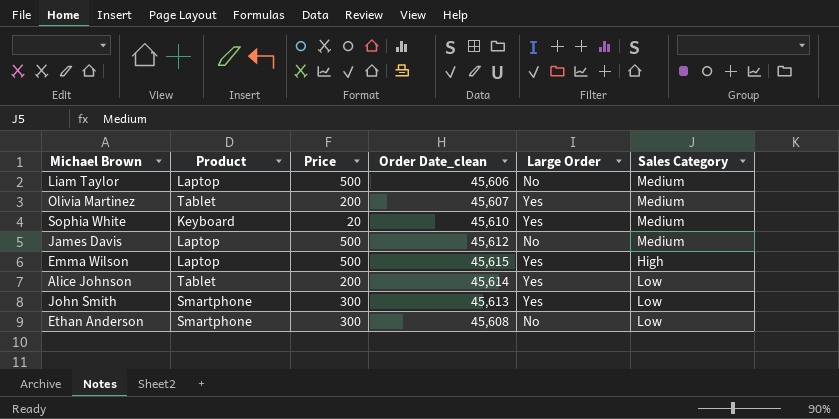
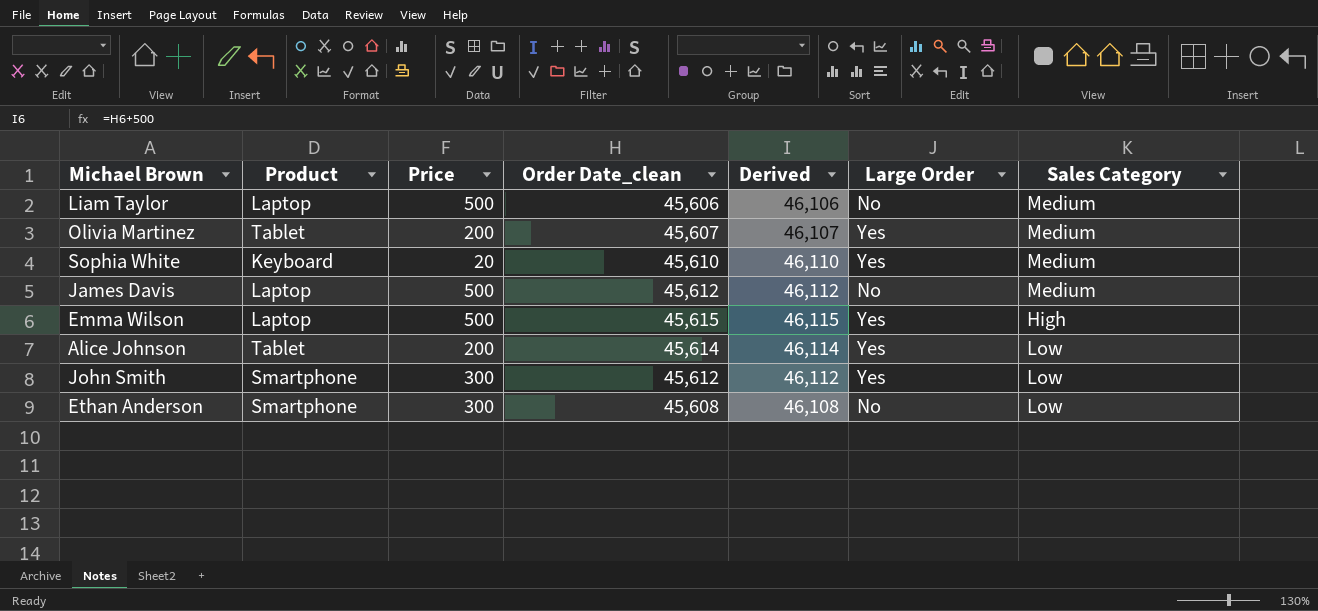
column Derived | formula: none -> [Order Date_clean] + 500
John Smith | Order Date_clean: 45,613 -> 45,612

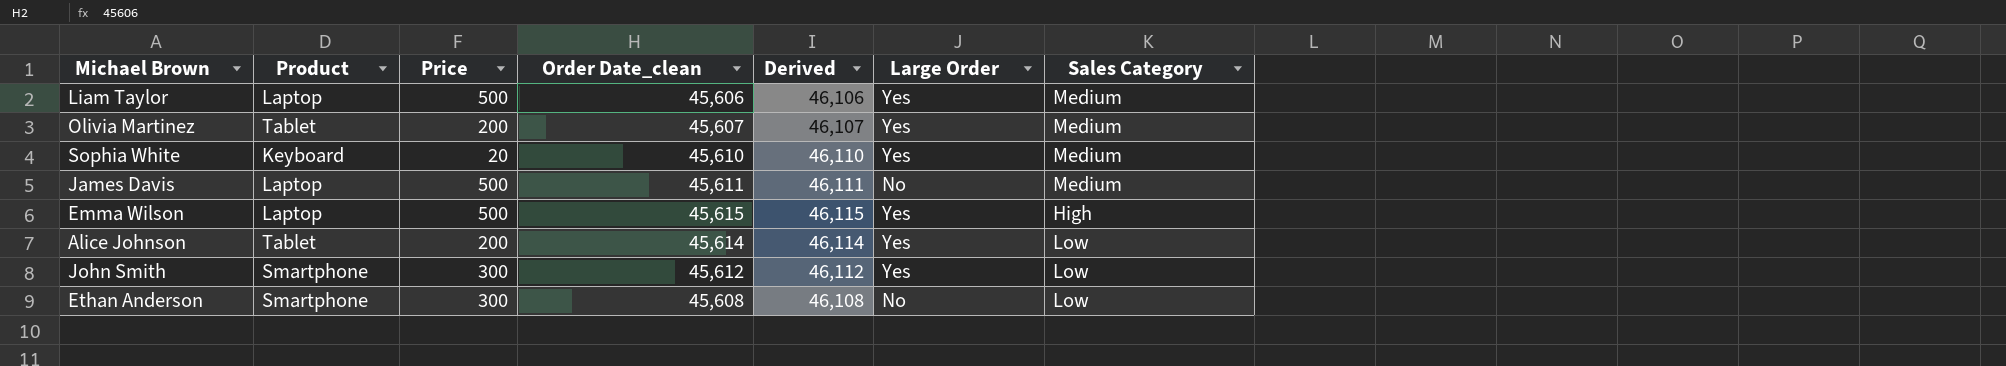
Liam Taylor | Large Order: No -> Yes
James Davis | Order Date_clean: 45,612 -> 45,611
James Davis | Derived: 46,112 -> 46,111

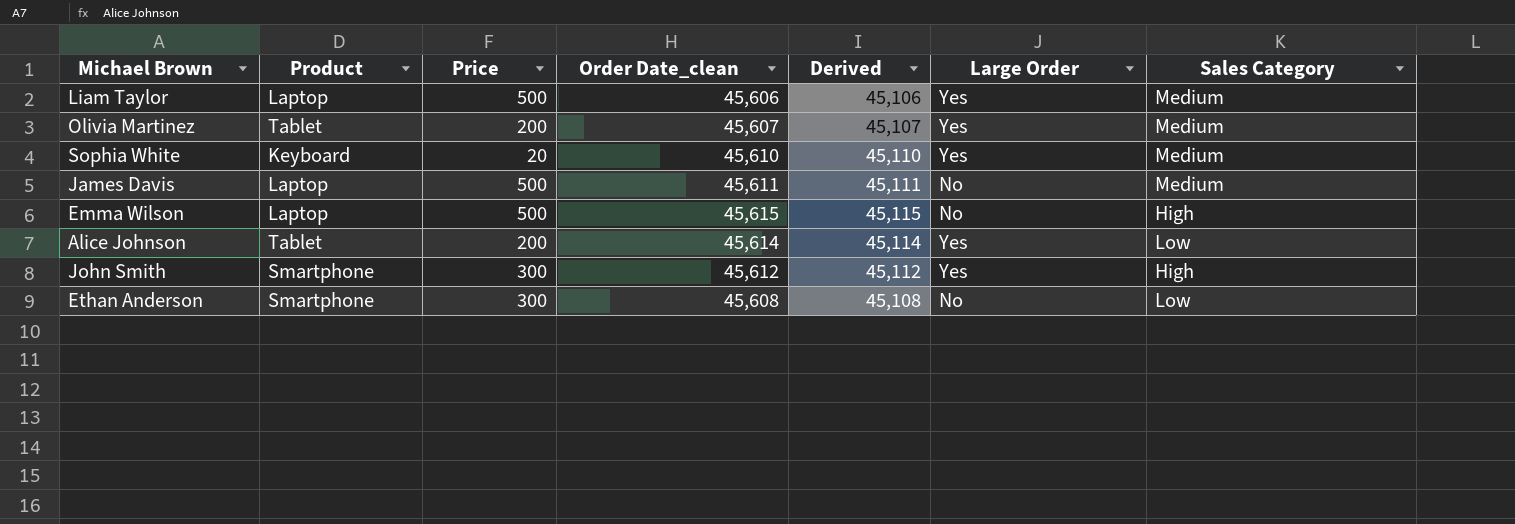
column Derived | formula: [Order Date_clean] + 500 -> [Order Date_clean] - 500
Emma Wilson | Large Order: Yes -> No
John Smith | Sales Category: Low -> High

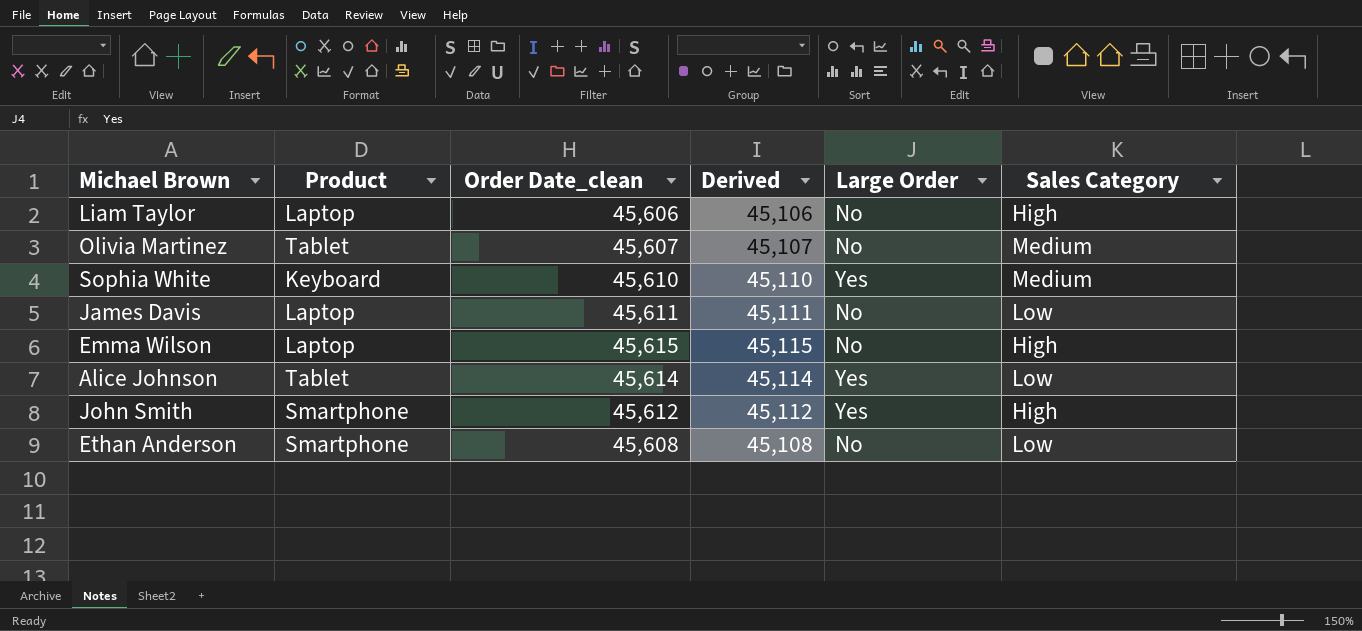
column Price | position: 3 -> none
Liam Taylor | Large Order: Yes -> No
Liam Taylor | Sales Category: Medium -> High
Olivia Martinez | Large Order: Yes -> No
James Davis | Sales Category: Medium -> Low

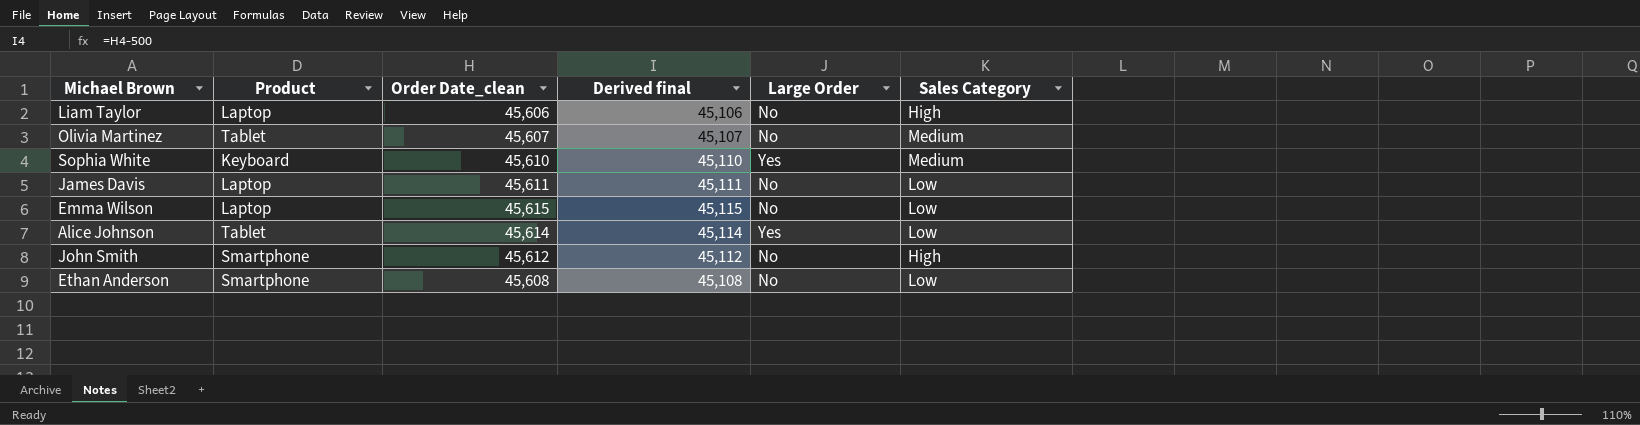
column name: Derived -> Derived final
Emma Wilson | Sales Category: High -> Low
John Smith | Large Order: Yes -> No

